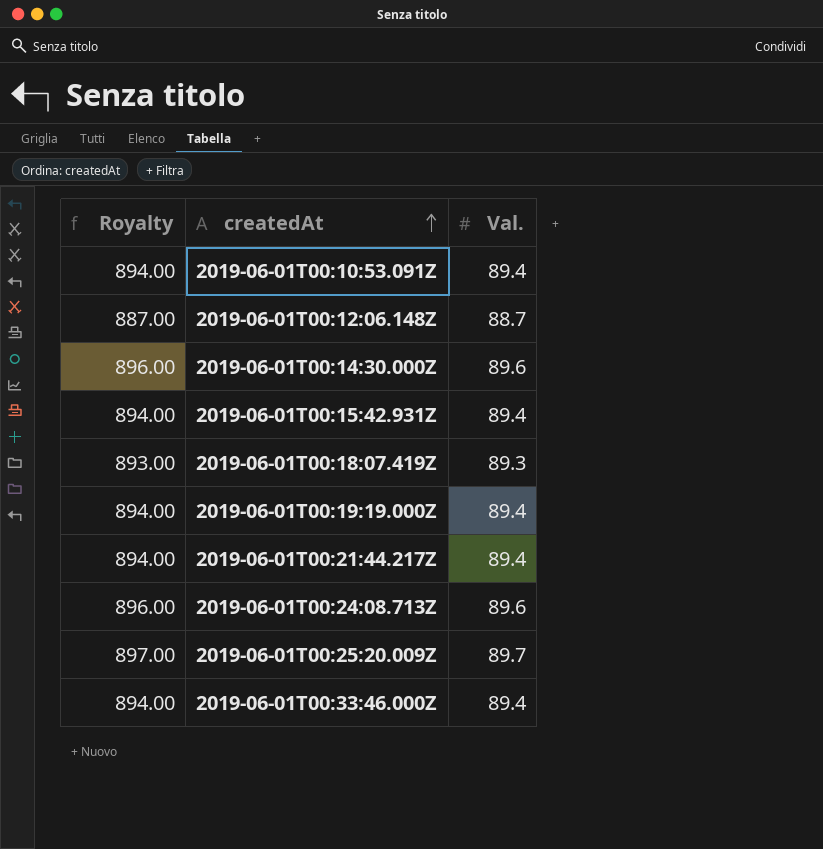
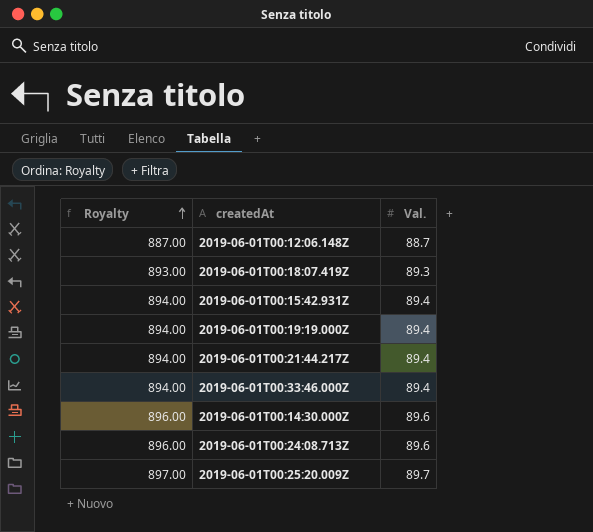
row order: createdAt ascending -> Royalty ascending
row 2019-06-01T00:10:53.091Z: 894.00 | 89.4 -> none

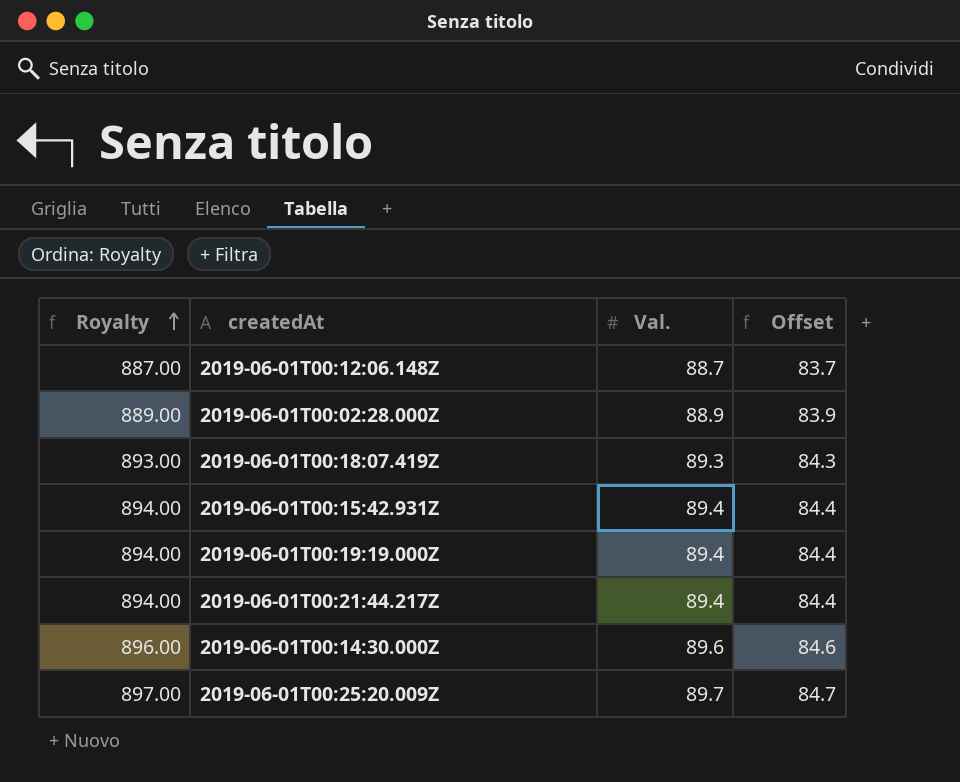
column Offset | formula: none -> [Val.] - 5
row 2019-06-01T00:33:46.000Z: 894.00 | 89.4 -> none
row 2019-06-01T00:24:08.713Z: 896.00 | 89.6 -> none
row 2019-06-01T00:02:28.000Z: none -> 889.00 | 88.9 | 83.9

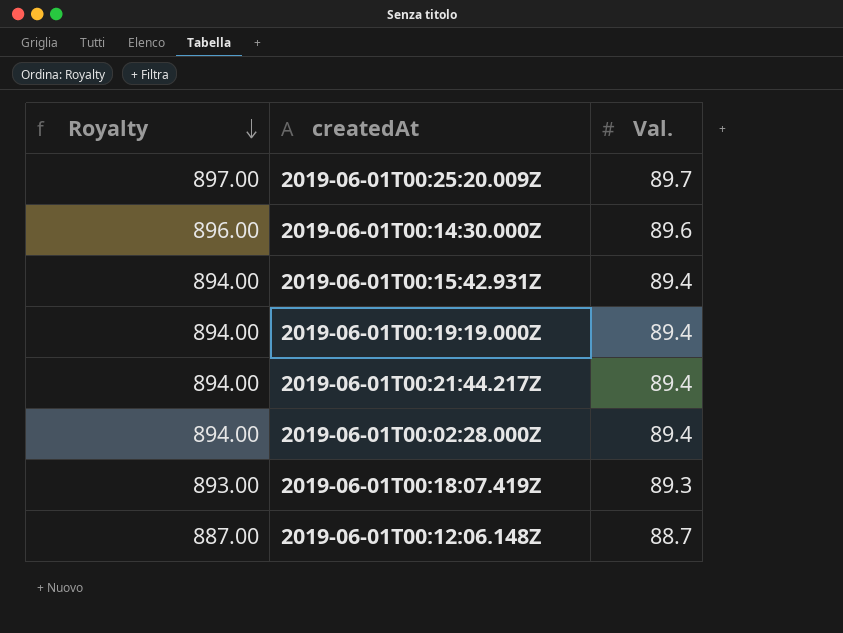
row order: Royalty ascending -> Royalty descending
column Offset | formula: [Val.] - 5 -> none
2019-06-01T00:02:28.000Z | Royalty: 889.00 -> 894.00
2019-06-01T00:02:28.000Z | Val.: 88.9 -> 89.4

